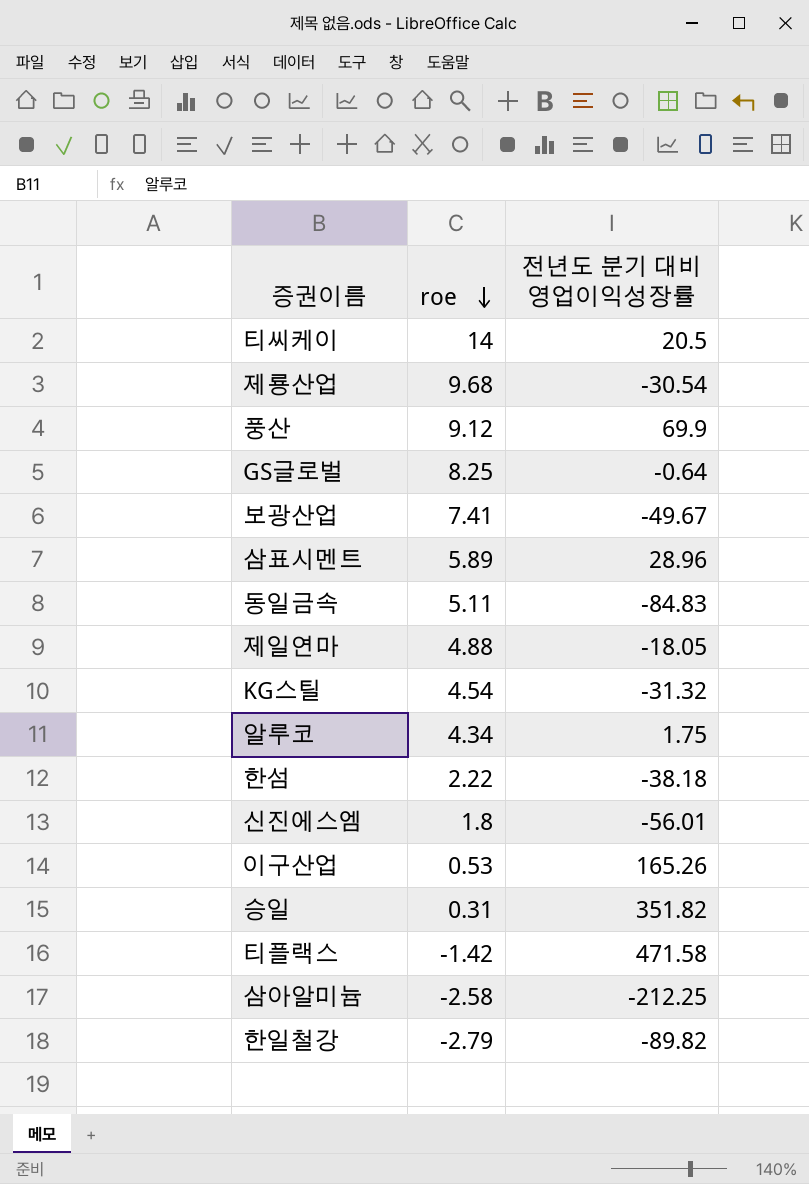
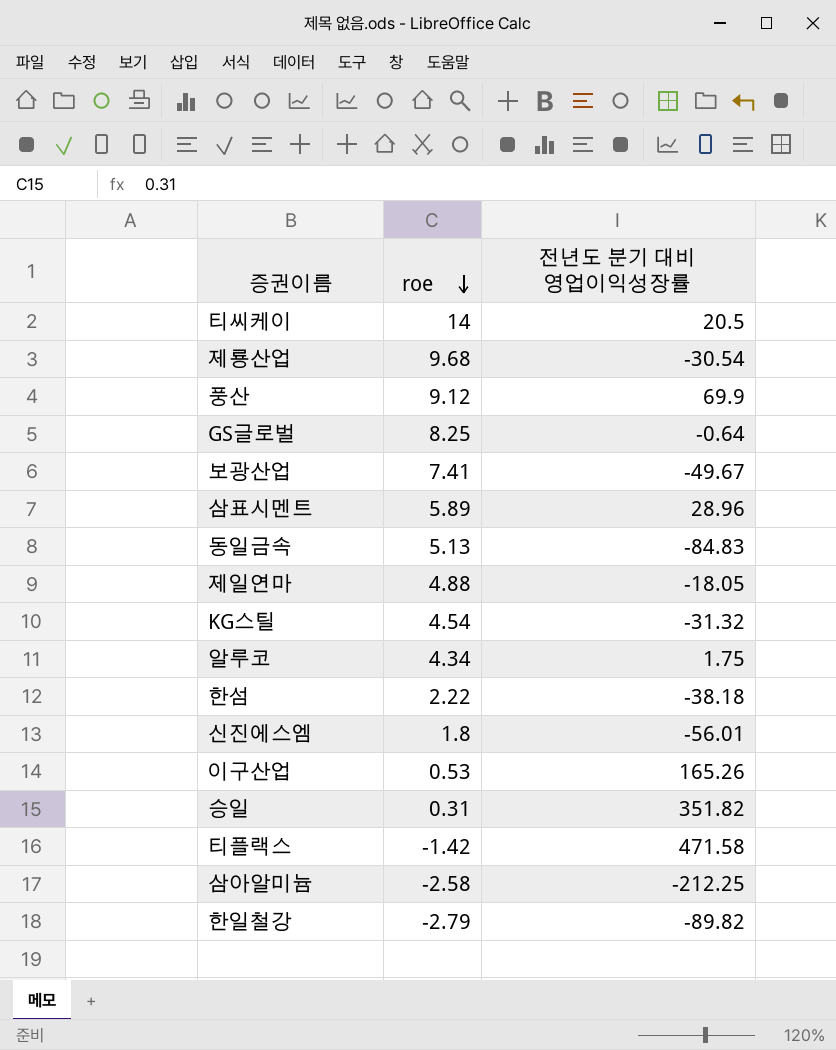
동일금속 | roe: 5.11 -> 5.13

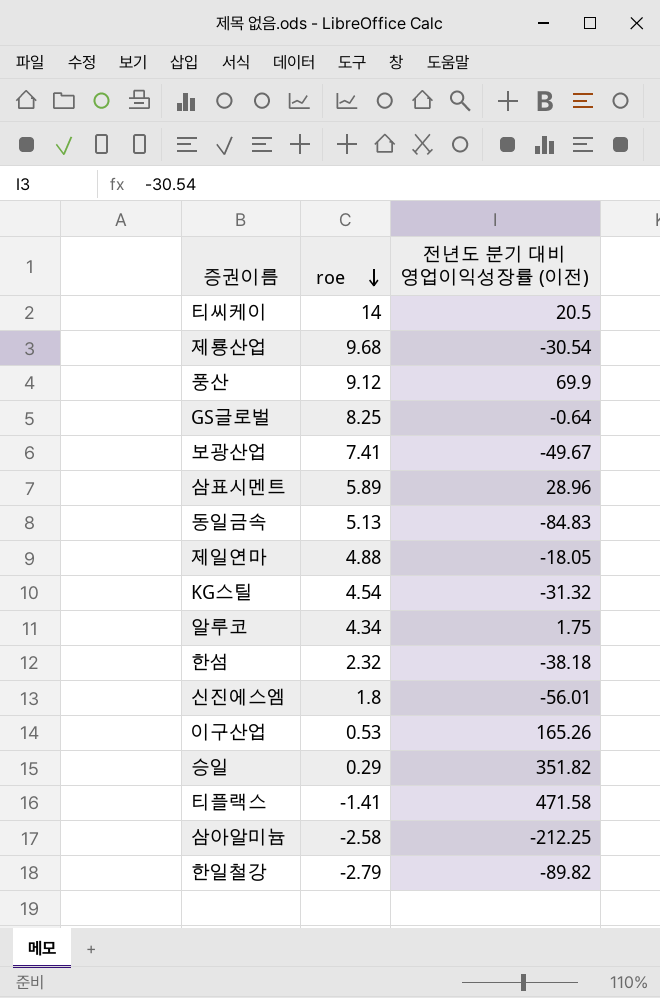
column name: 전년도 분기 대비 영업이익성장률 -> 전년도 분기 대비 영업이익성장률 (이전)
한섬 | roe: 2.22 -> 2.32
승일 | roe: 0.31 -> 0.29
티플랙스 | roe: -1.42 -> -1.41

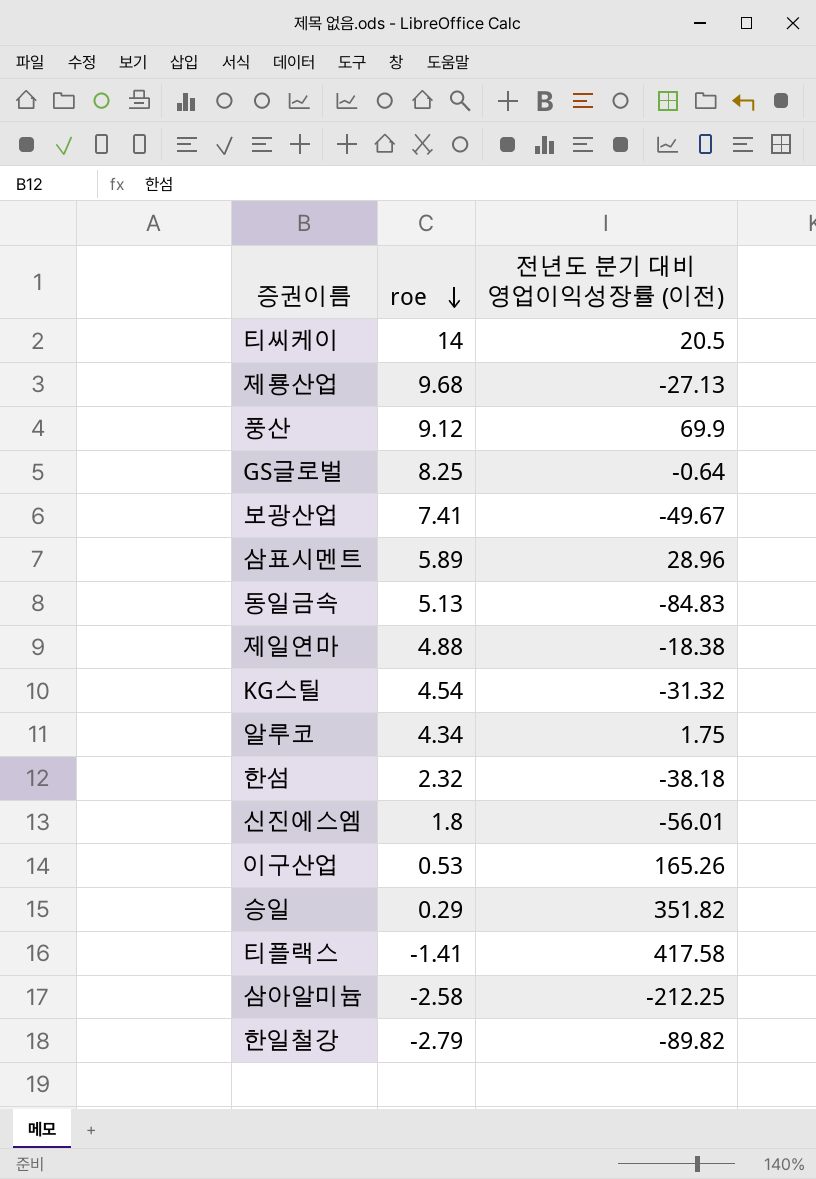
제룡산업 | 전년도 분기 대비 영업이익성장률 (이전): -30.54 -> -27.13
제일연마 | 전년도 분기 대비 영업이익성장률 (이전): -18.05 -> -18.38
티플랙스 | 전년도 분기 대비 영업이익성장률 (이전): 471.58 -> 417.58

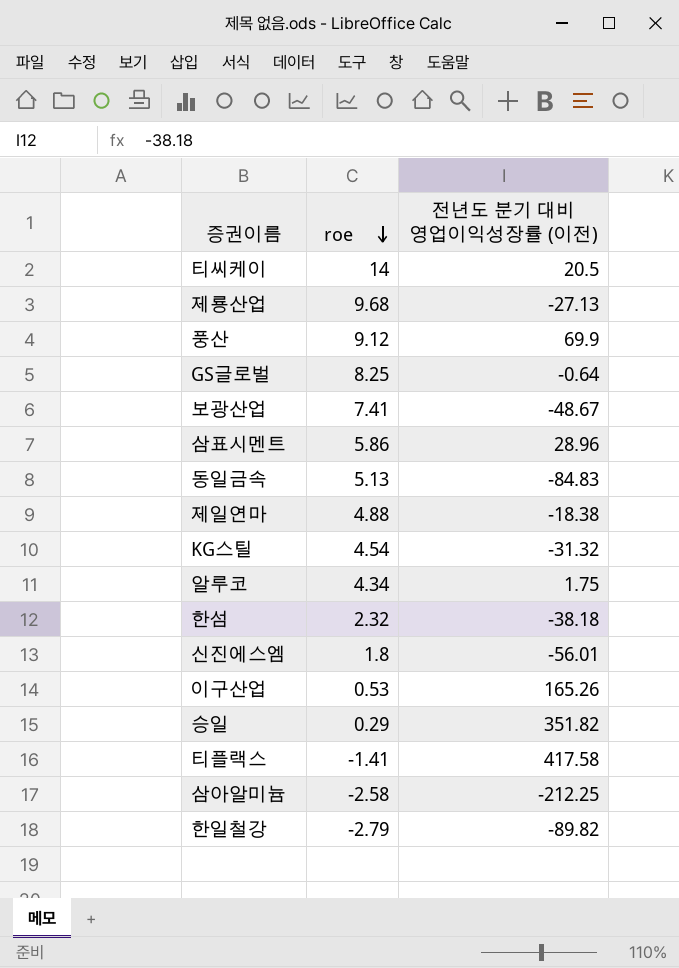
보광산업 | 전년도 분기 대비 영업이익성장률 (이전): -49.67 -> -48.67
삼표시멘트 | roe: 5.89 -> 5.86

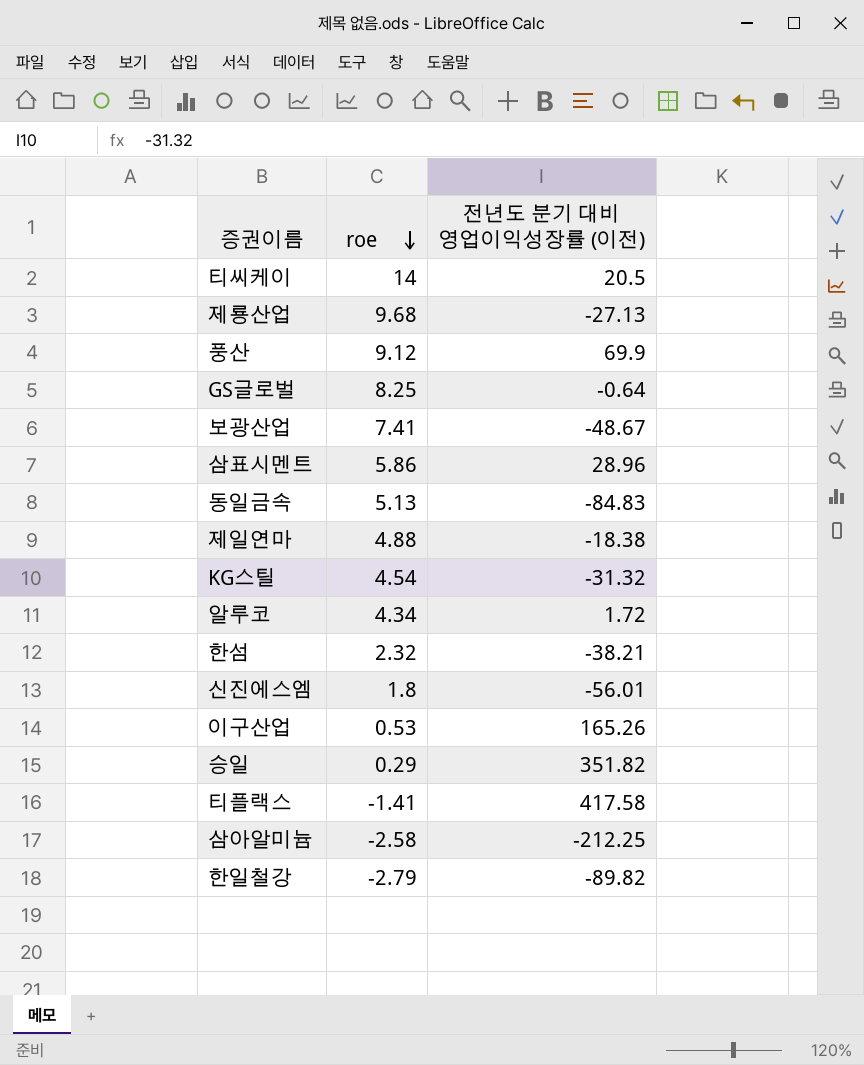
알루코 | 전년도 분기 대비 영업이익성장률 (이전): 1.75 -> 1.72
한섬 | 전년도 분기 대비 영업이익성장률 (이전): -38.18 -> -38.21

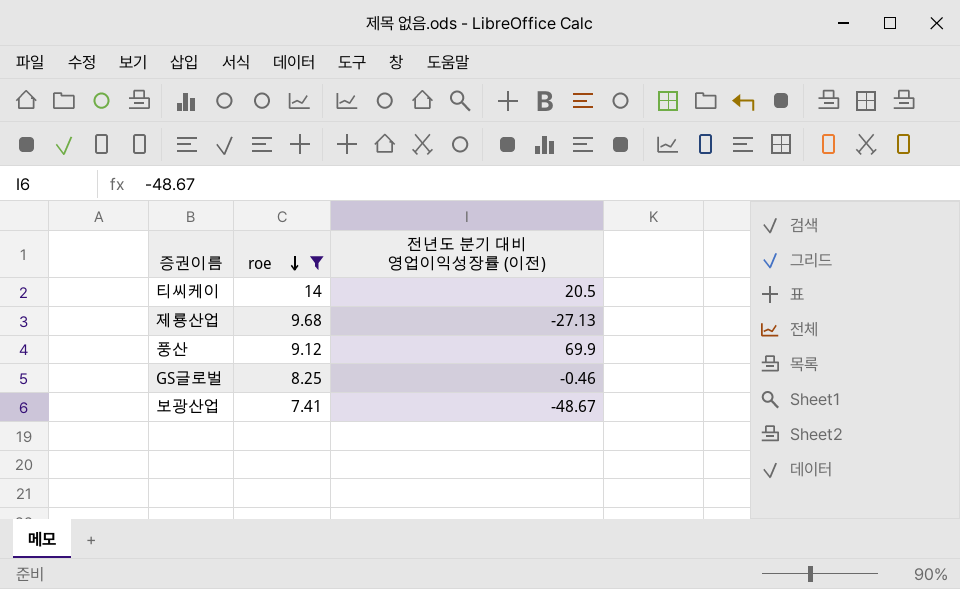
filter: none -> roe >= 7.41
GS글로벌 | 전년도 분기 대비 영업이익성장률 (이전): -0.64 -> -0.46

